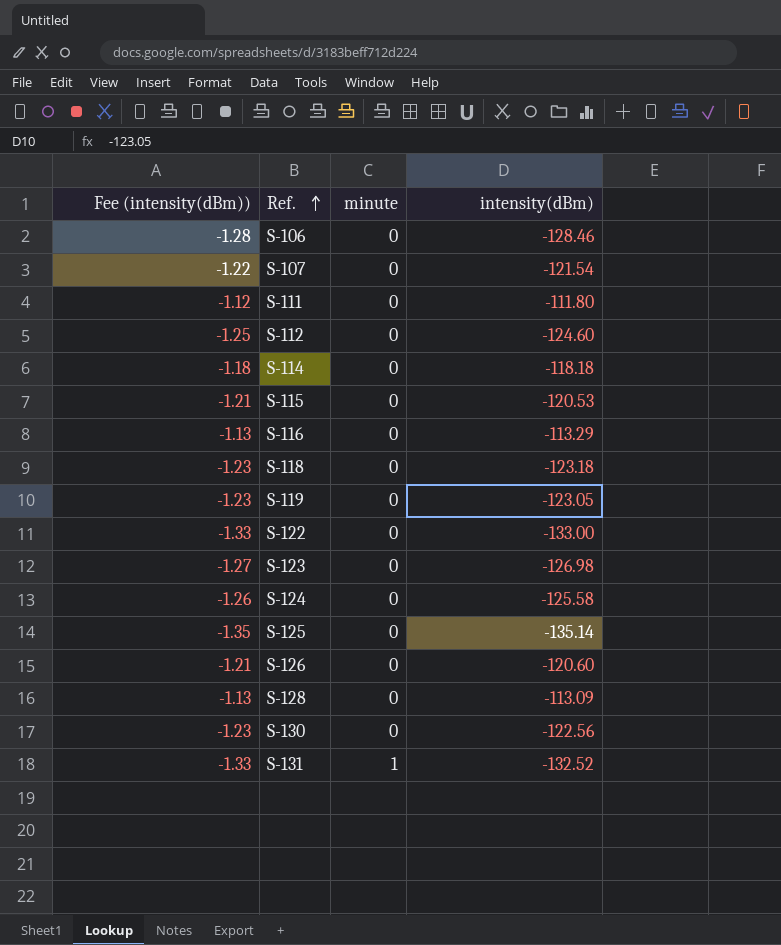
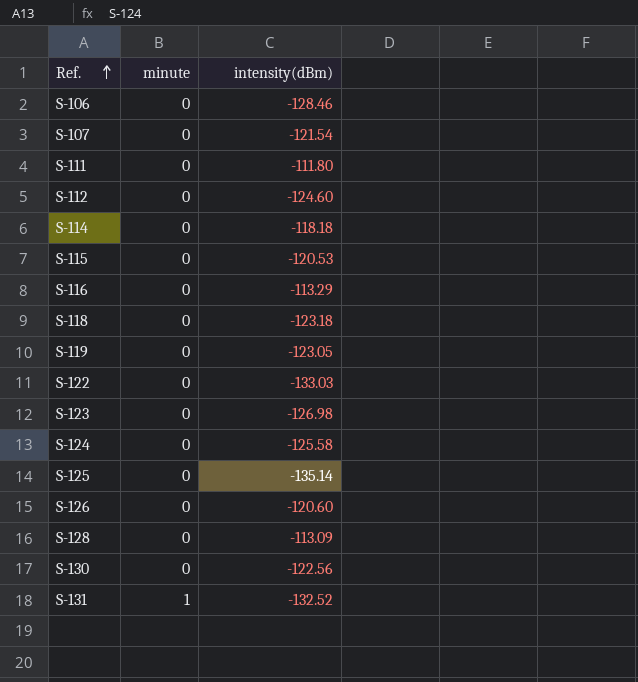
column Fee (intensity(dBm)) | formula: [intensity(dBm)] * 0.01 -> none
S-122 | intensity(dBm): -133.00 -> -133.03

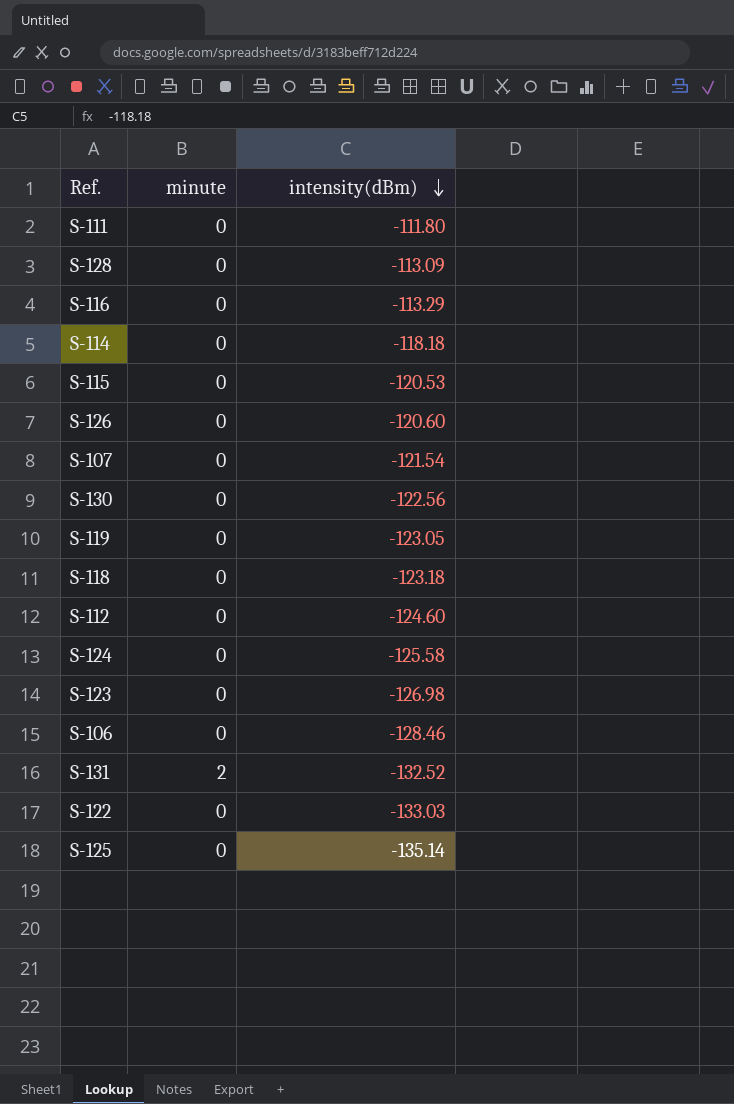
row order: Ref. ascending -> intensity(dBm) descending
S-131 | minute: 1 -> 2

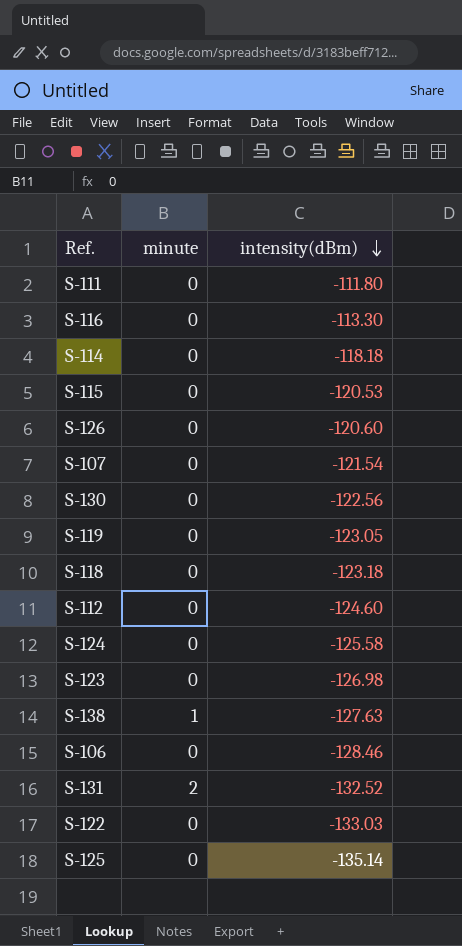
row S-128: 0 | -113.09 -> none
S-116 | intensity(dBm): -113.29 -> -113.30
row S-138: none -> 1 | -127.63

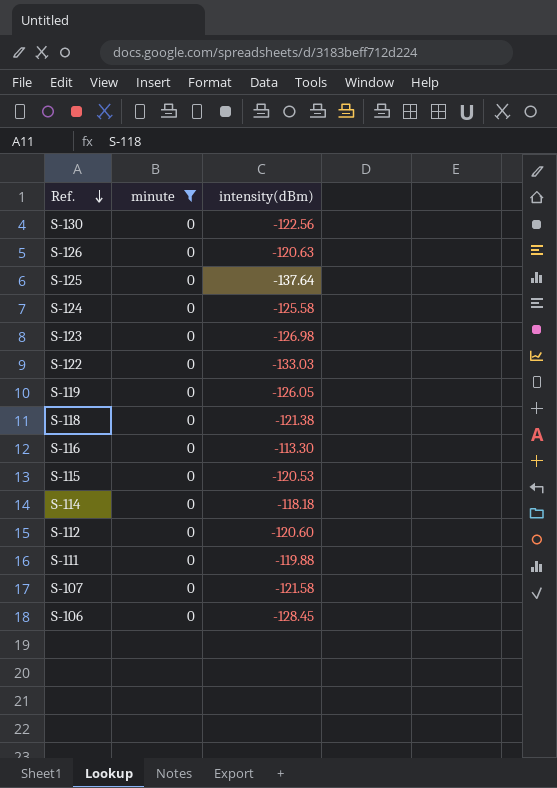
filter: none -> minute = 0
row order: intensity(dBm) descending -> Ref. descending
S-126 | intensity(dBm): -120.60 -> -120.63
S-125 | intensity(dBm): -135.14 -> -137.64
S-119 | intensity(dBm): -123.05 -> -126.05
S-118 | intensity(dBm): -123.18 -> -121.38
S-112 | intensity(dBm): -124.60 -> -120.60
S-111 | intensity(dBm): -111.80 -> -119.88
S-107 | intensity(dBm): -121.54 -> -121.58
S-106 | intensity(dBm): -128.46 -> -128.45

